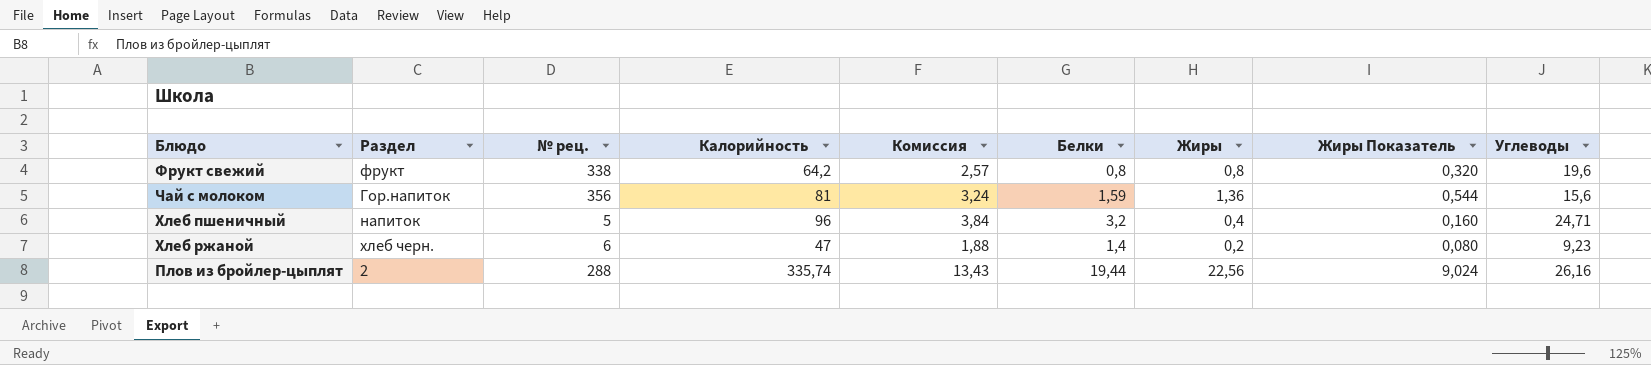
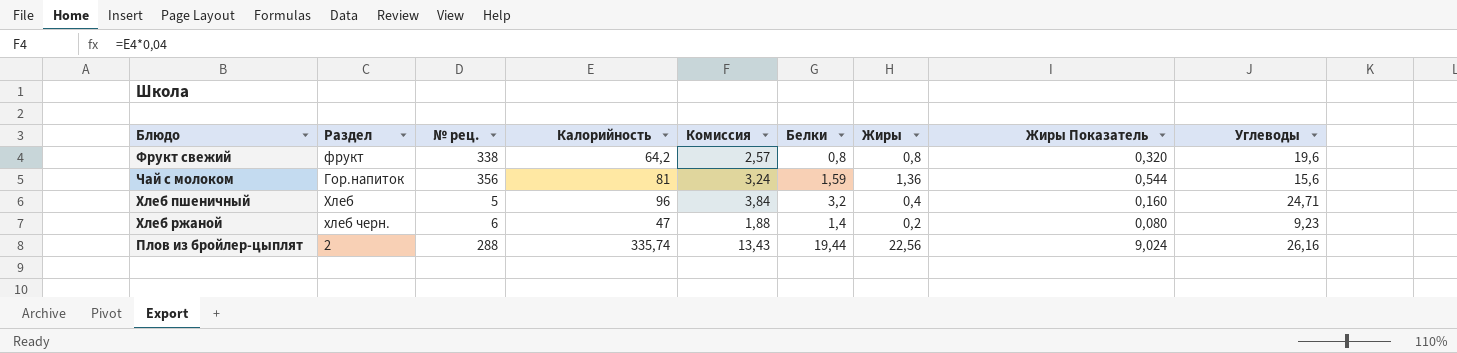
Хлеб пшеничный | Раздел: напиток -> Хлеб

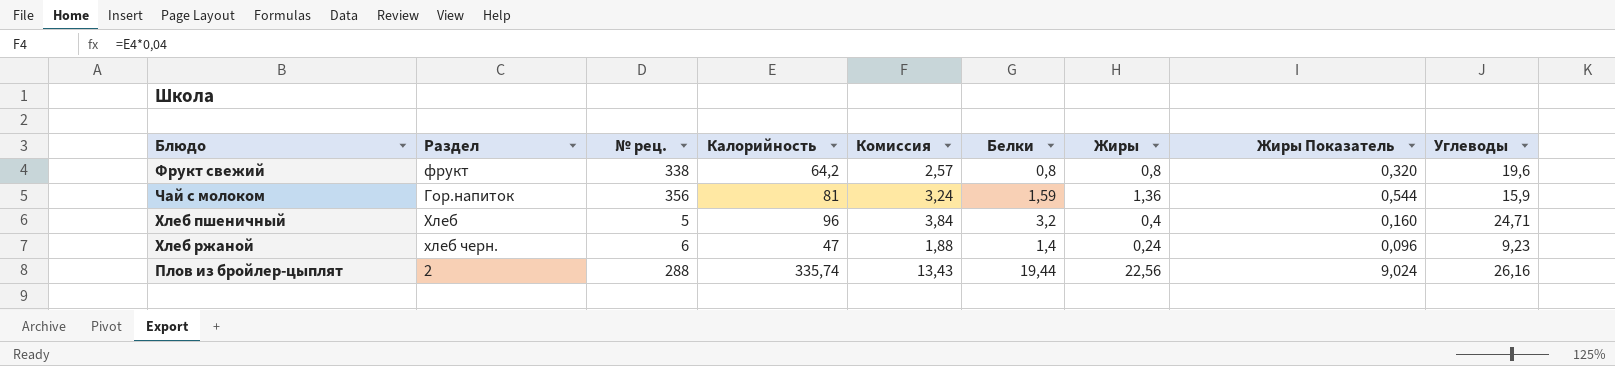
Чай с молоком | Углеводы: 15,6 -> 15,9
Хлеб ржаной | Жиры: 0,2 -> 0,24
Хлеб ржаной | Жиры Показатель: 0,080 -> 0,096

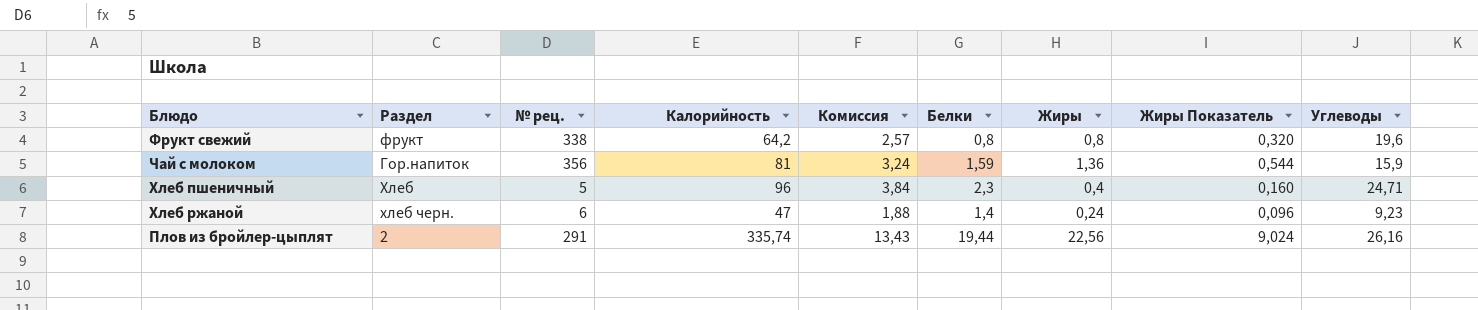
Хлеб пшеничный | Белки: 3,2 -> 2,3
Плов из бройлер-цыплят | № рец.: 288 -> 291

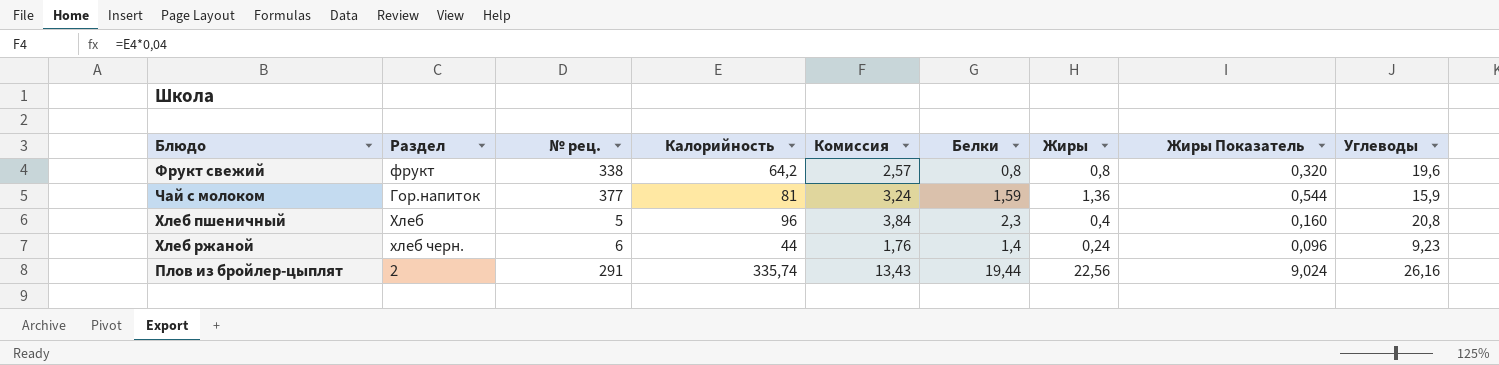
Чай с молоком | № рец.: 356 -> 377
Хлеб пшеничный | Углеводы: 24,71 -> 20,8
Хлеб ржаной | Калорийность: 47 -> 44
Хлеб ржаной | Комиссия: 1,88 -> 1,76

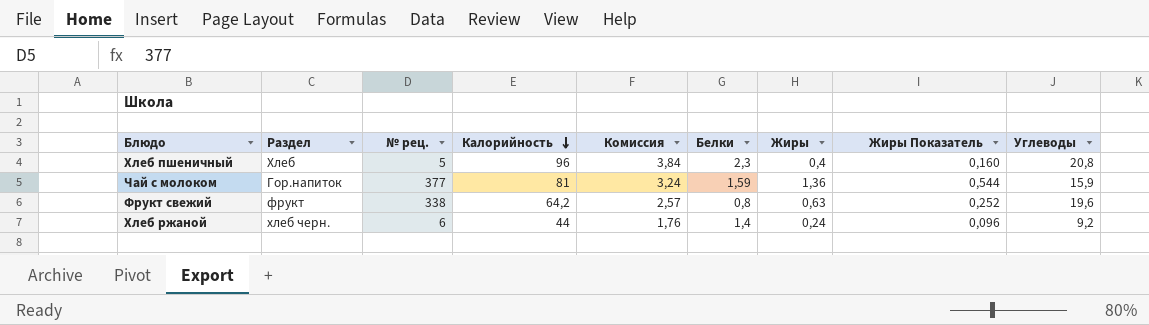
row order: none -> Калорийность descending
row Плов из бройлер-цыплят: 2 | 291 | 335,74 | 13,43 | 19,44 | 22,56 | 9,024 | 26,16 -> none
Фрукт свежий | Жиры: 0,8 -> 0,63
Фрукт свежий | Жиры Показатель: 0,320 -> 0,252
Хлеб ржаной | Углеводы: 9,23 -> 9,2

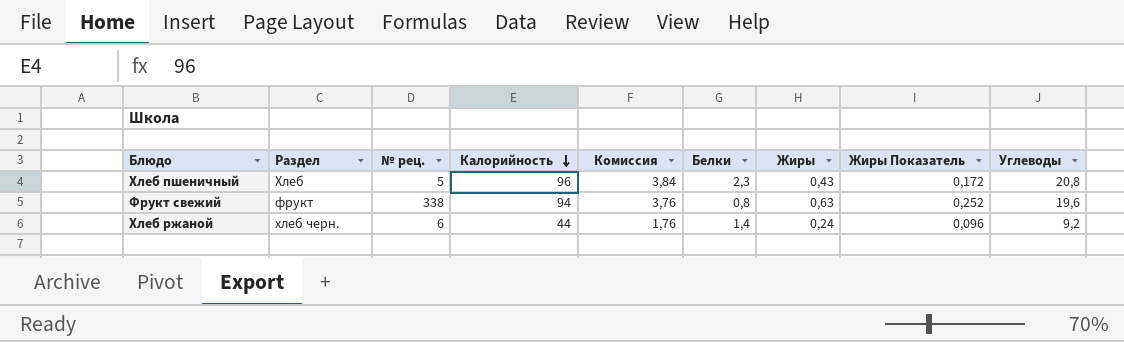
row Чай с молоком: Гор.напиток | 377 | 81 | 3,24 | 1,59 | 1,36 | 0,544 | 15,9 -> none
Хлеб пшеничный | Жиры: 0,4 -> 0,43
Хлеб пшеничный | Жиры Показатель: 0,160 -> 0,172
Фрукт свежий | Калорийность: 64,2 -> 94
Фрукт свежий | Комиссия: 2,57 -> 3,76

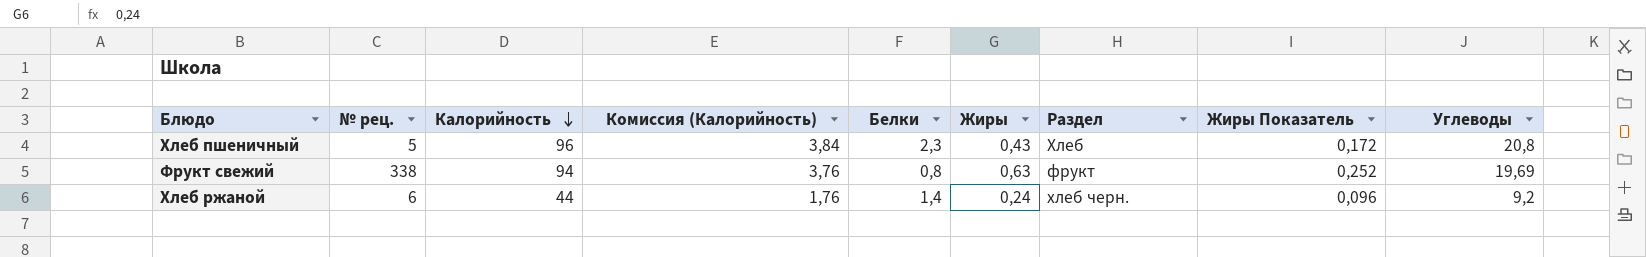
column name: Комиссия -> Комиссия (Калорийность)
column Раздел | position: 2 -> 7
Фрукт свежий | Углеводы: 19,6 -> 19,69

